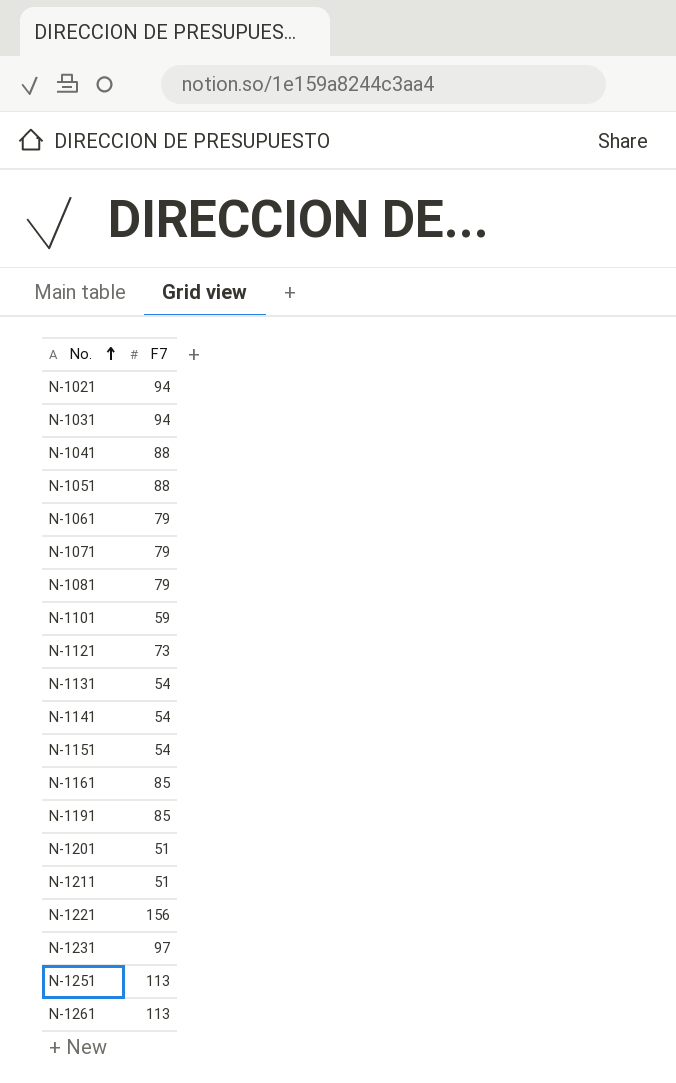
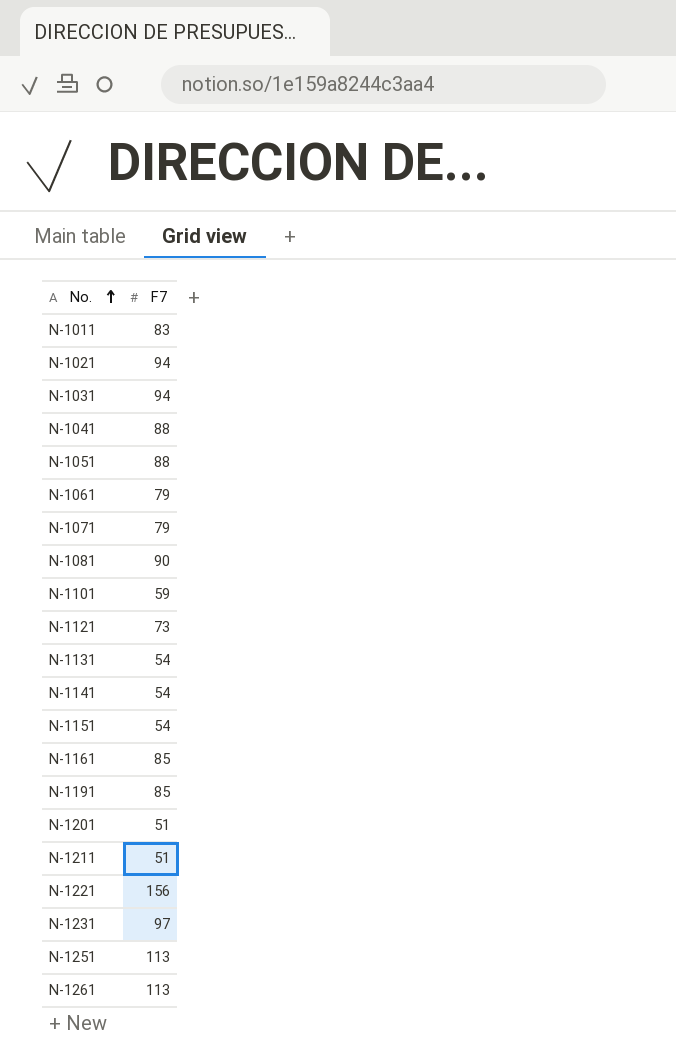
row N-1011: none -> 83
N-1081 | F7: 79 -> 90

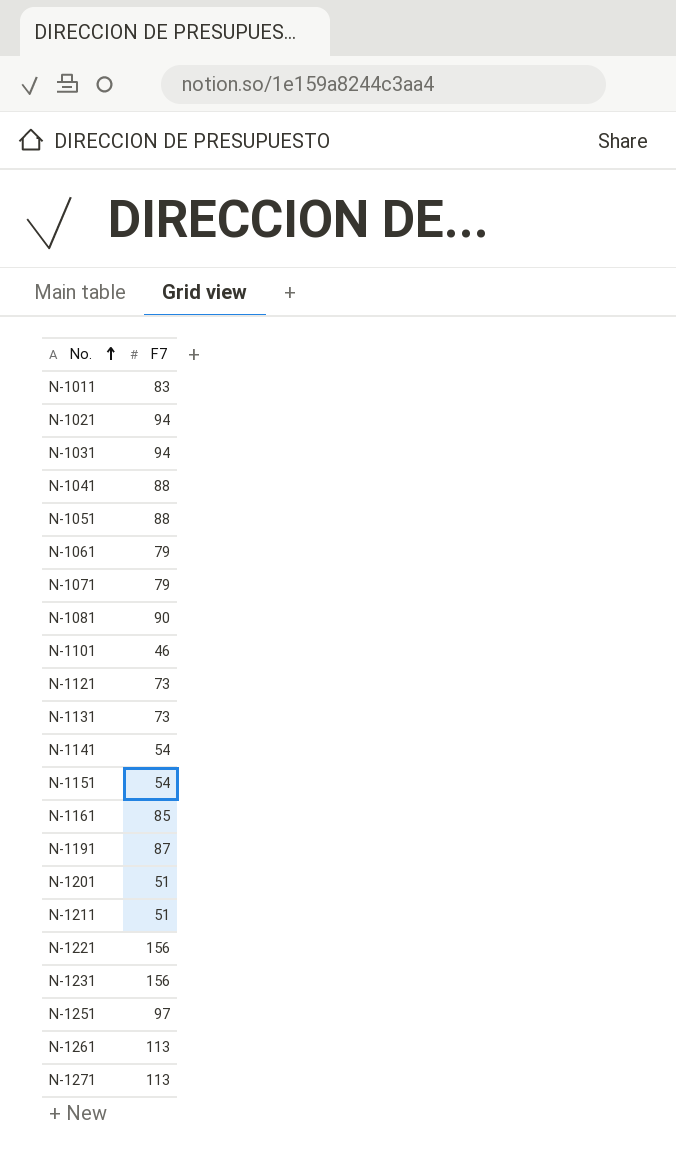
N-1101 | F7: 59 -> 46
N-1131 | F7: 54 -> 73
N-1191 | F7: 85 -> 87
N-1231 | F7: 97 -> 156
N-1251 | F7: 113 -> 97
row N-1271: none -> 113

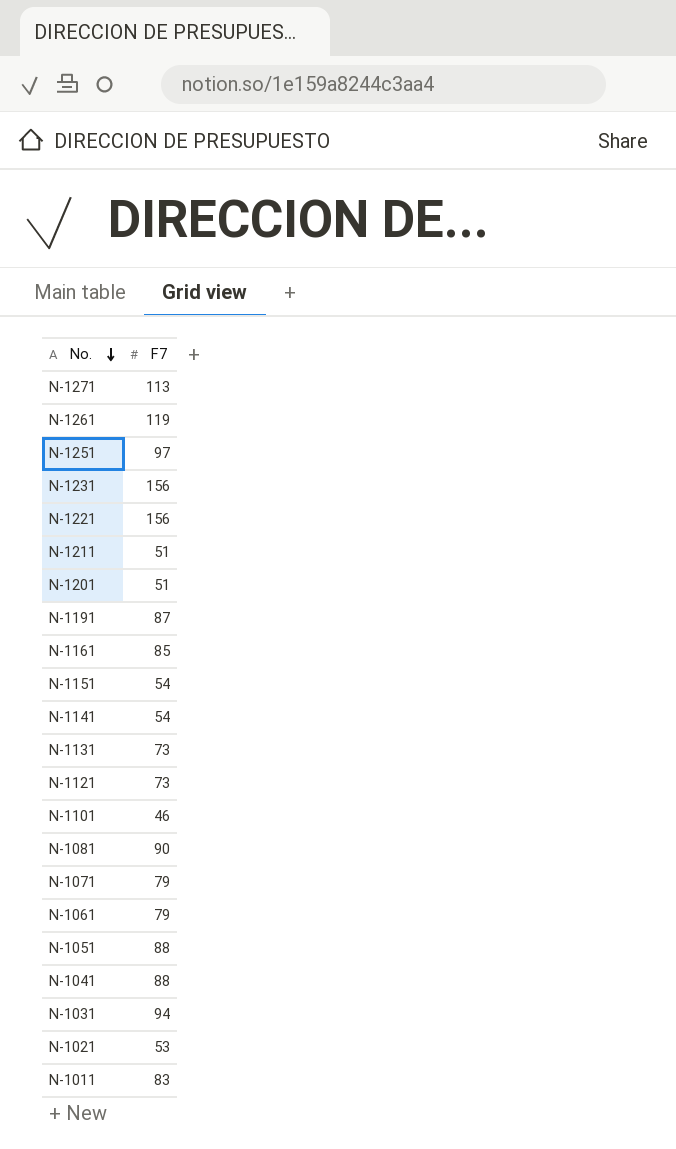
row order: No. ascending -> No. descending
N-1261 | F7: 113 -> 119
N-1021 | F7: 94 -> 53

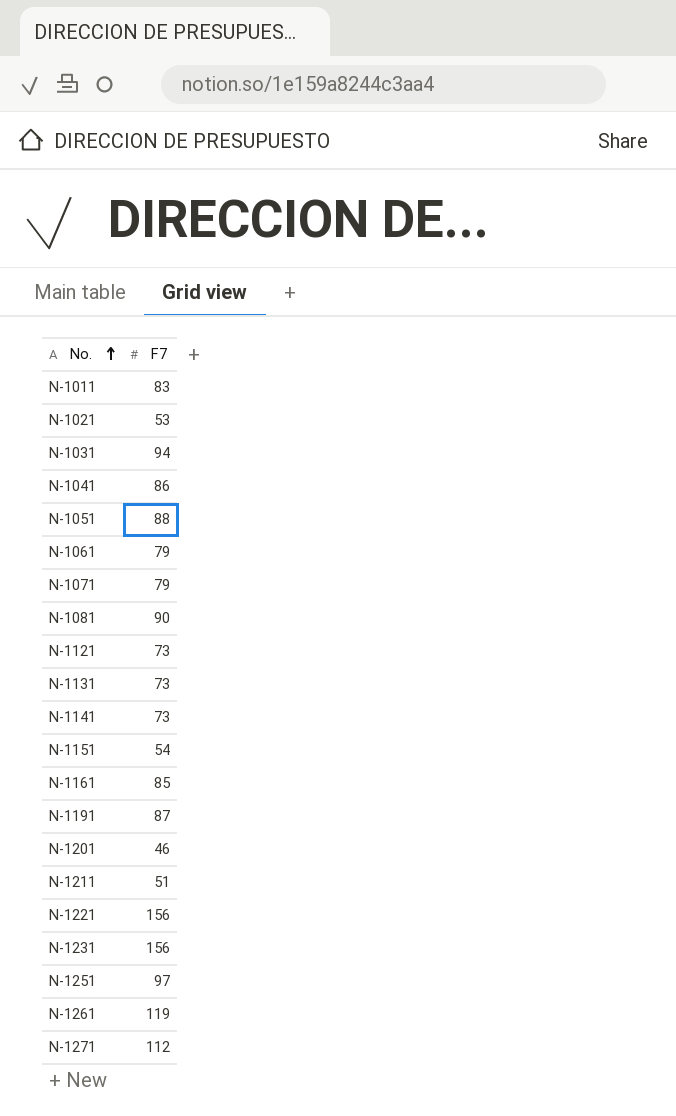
row order: No. descending -> No. ascending
row N-1101: 46 -> none
N-1041 | F7: 88 -> 86
N-1141 | F7: 54 -> 73
N-1201 | F7: 51 -> 46
N-1271 | F7: 113 -> 112

